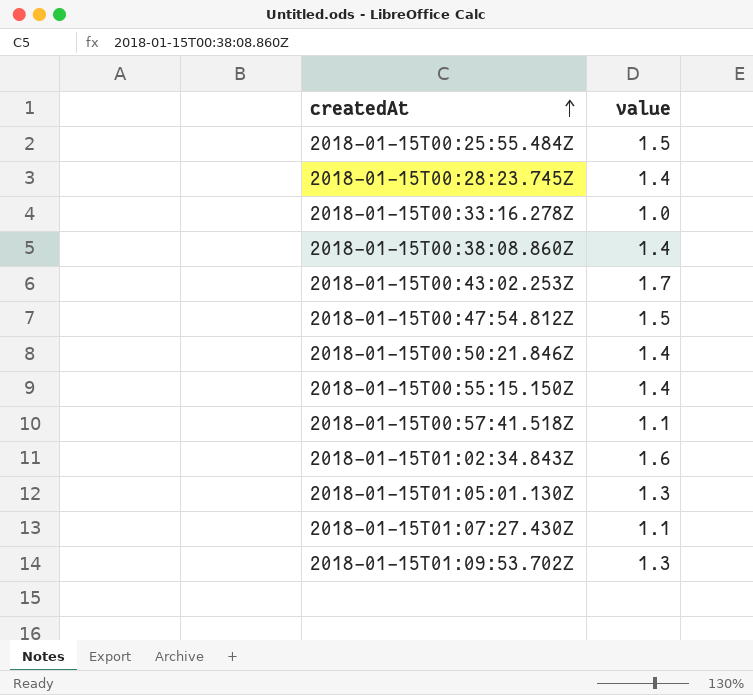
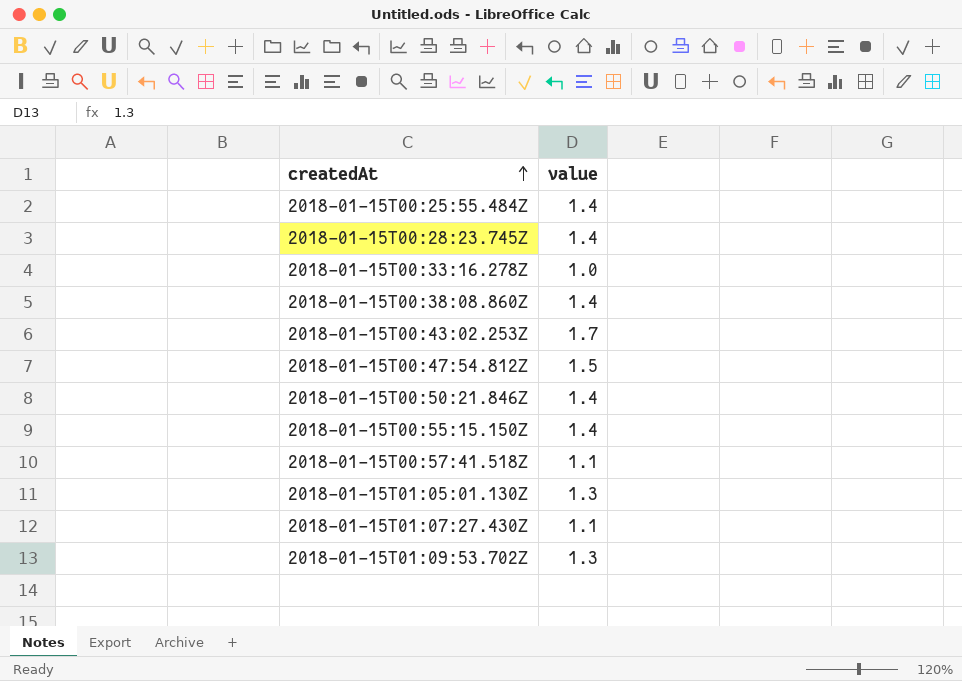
row 2018-01-15T01:02:34.843Z: 1.6 -> none
2018-01-15T00:25:55.484Z | value: 1.5 -> 1.4

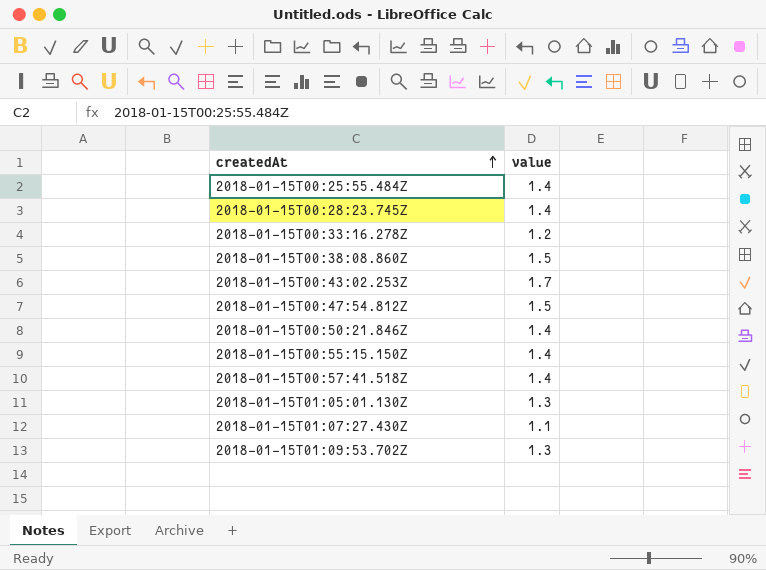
2018-01-15T00:33:16.278Z | value: 1.0 -> 1.2
2018-01-15T00:38:08.860Z | value: 1.4 -> 1.5
2018-01-15T00:57:41.518Z | value: 1.1 -> 1.4

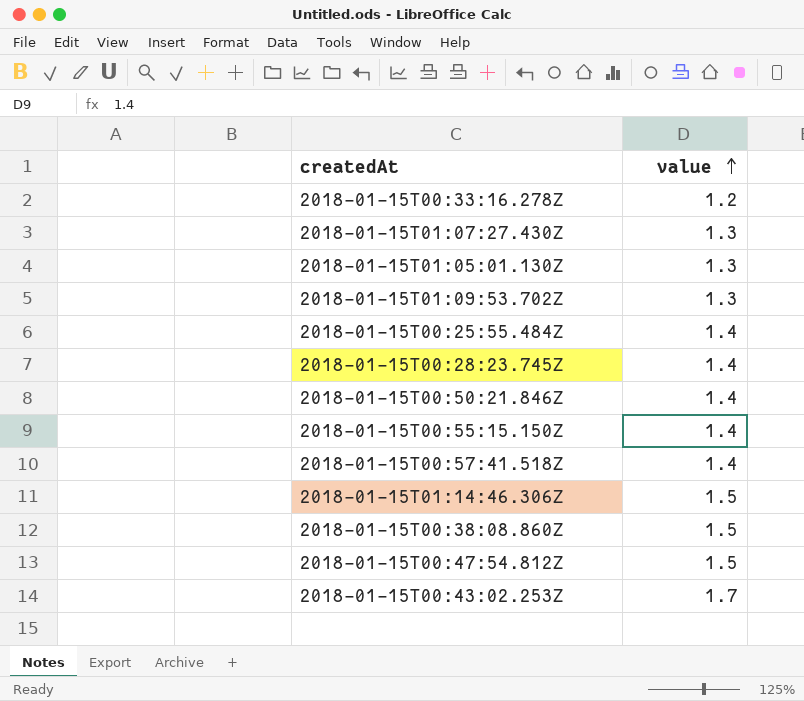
row order: createdAt ascending -> value ascending
2018-01-15T01:07:27.430Z | value: 1.1 -> 1.3
row 2018-01-15T01:14:46.306Z: none -> 1.5

